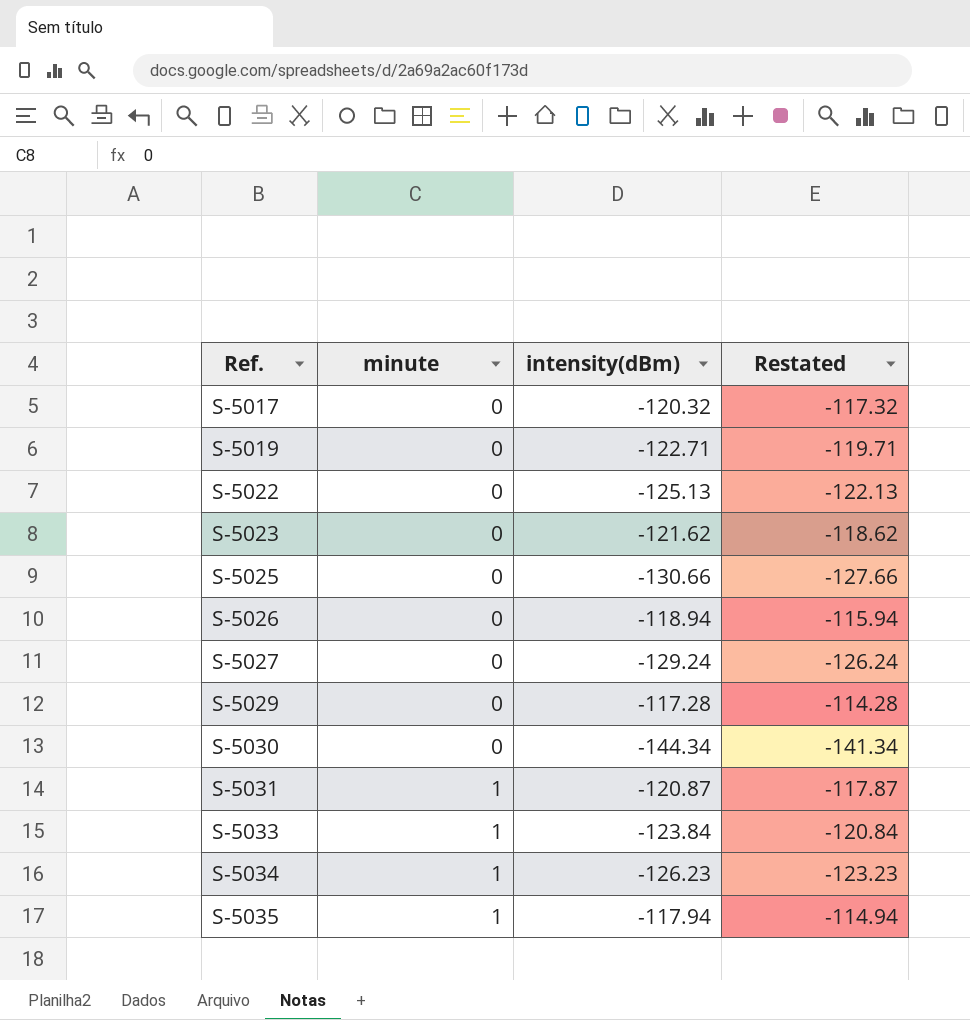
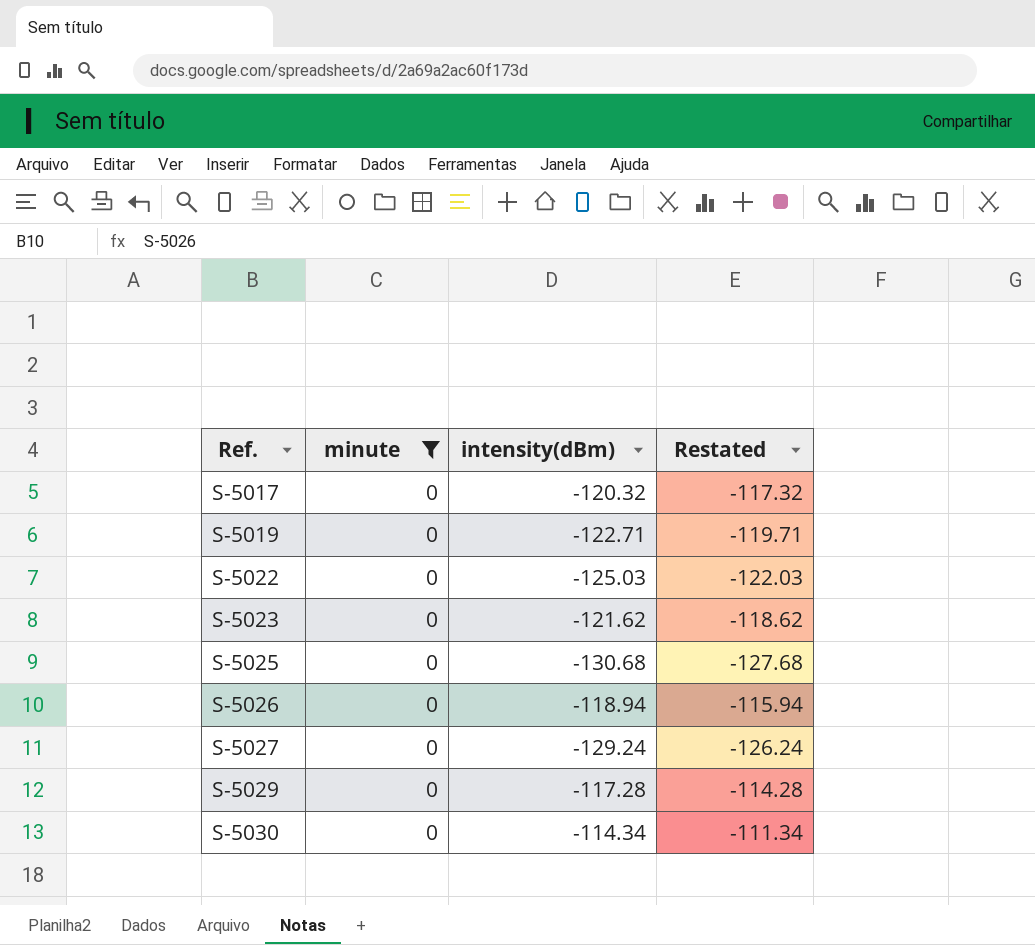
filter: none -> minute = 0
S-5022 | intensity(dBm): -125.13 -> -125.03
S-5022 | Restated: -122.13 -> -122.03
S-5025 | intensity(dBm): -130.66 -> -130.68
S-5025 | Restated: -127.66 -> -127.68
S-5030 | intensity(dBm): -144.34 -> -114.34
S-5030 | Restated: -141.34 -> -111.34

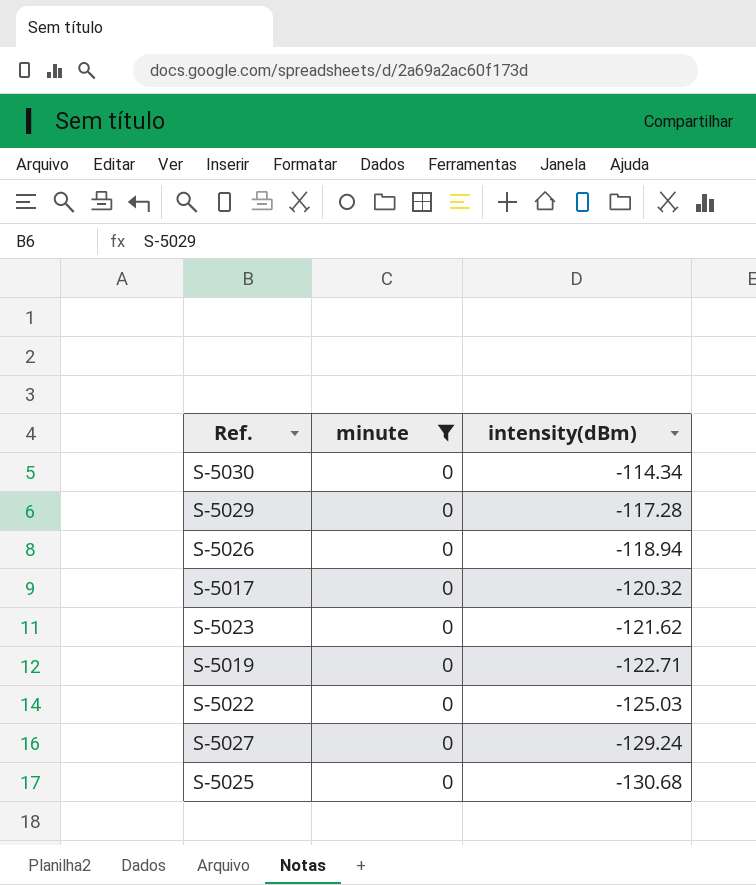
row order: Ref. ascending -> intensity(dBm) descending
column Restated | formula: [intensity(dBm)] + 3 -> none

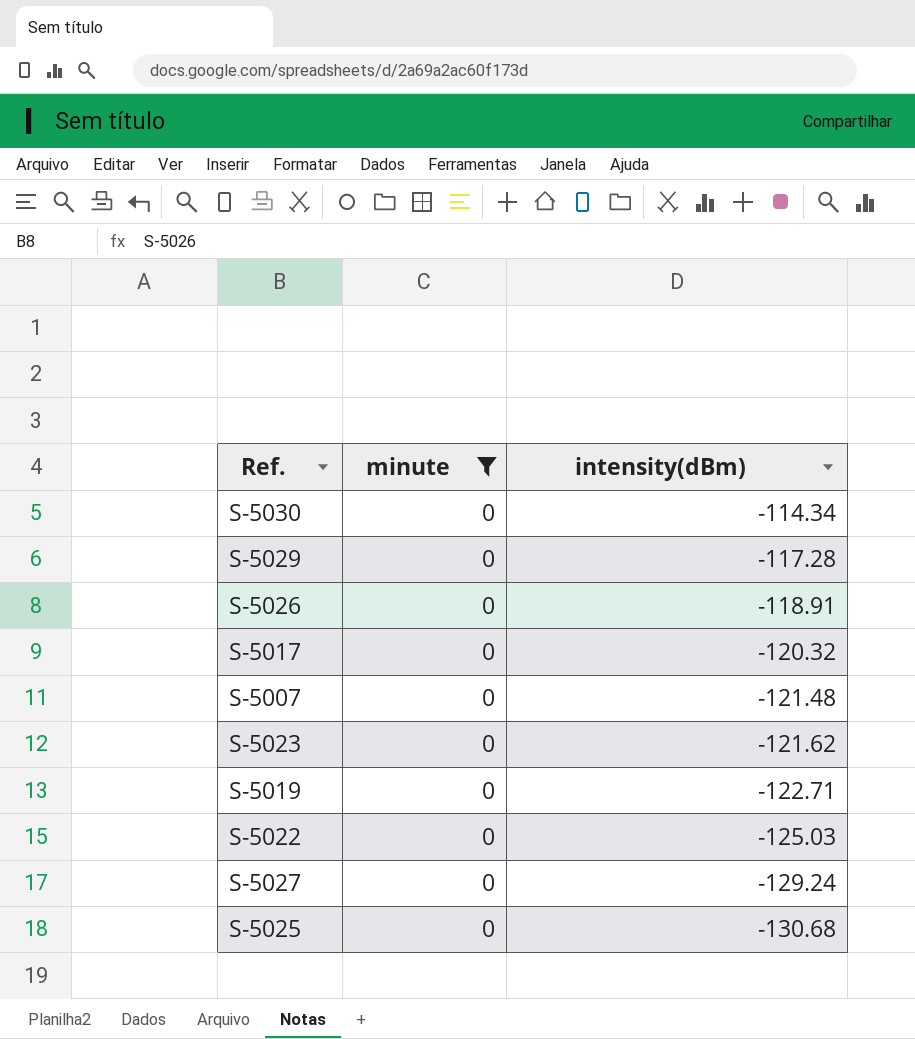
S-5026 | intensity(dBm): -118.94 -> -118.91
row S-5007: none -> 0 | -121.48

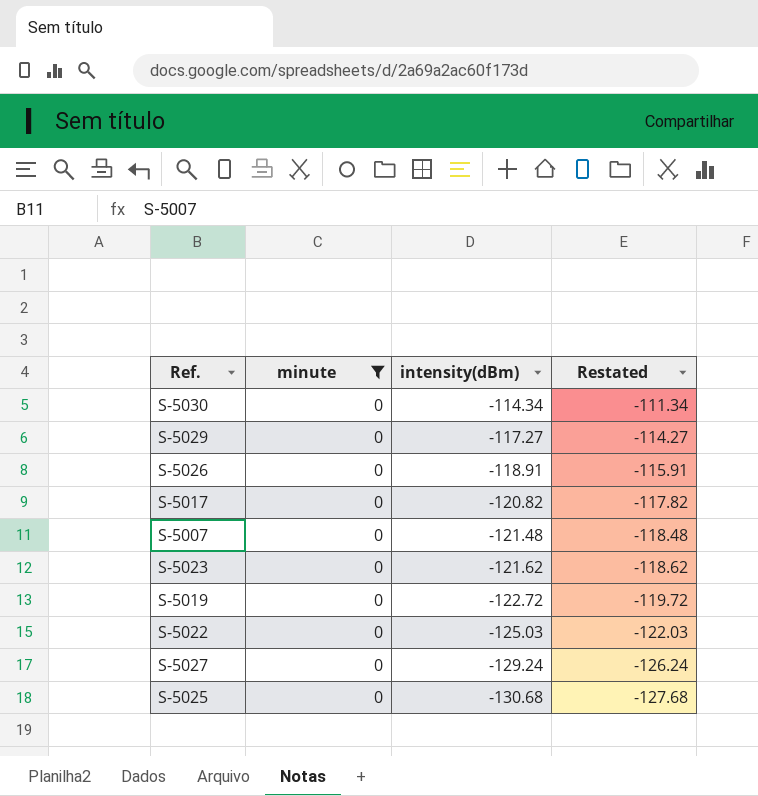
column Restated | formula: none -> [intensity(dBm)] + 3
S-5029 | intensity(dBm): -117.28 -> -117.27
S-5017 | intensity(dBm): -120.32 -> -120.82
S-5019 | intensity(dBm): -122.71 -> -122.72

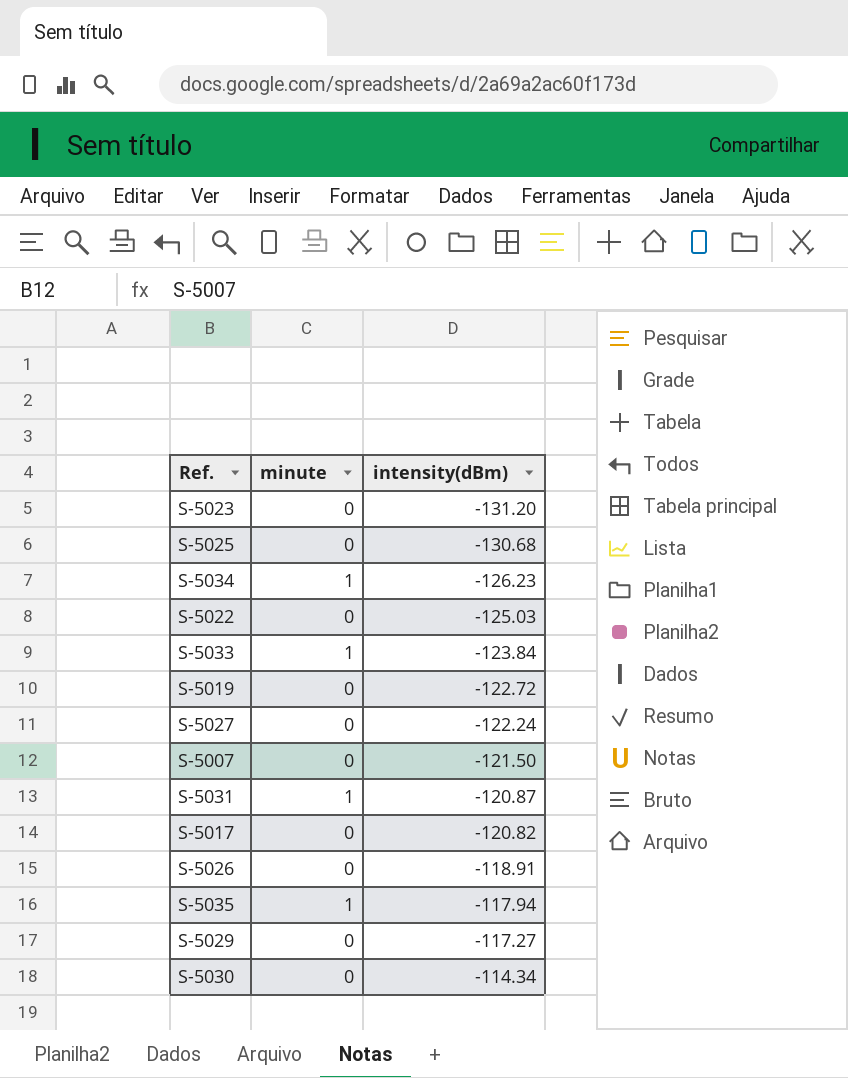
filter: minute = 0 -> none
row order: intensity(dBm) descending -> intensity(dBm) ascending
column Restated | formula: [intensity(dBm)] + 3 -> none
S-5023 | intensity(dBm): -121.62 -> -131.20
S-5027 | intensity(dBm): -129.24 -> -122.24
S-5007 | intensity(dBm): -121.48 -> -121.50

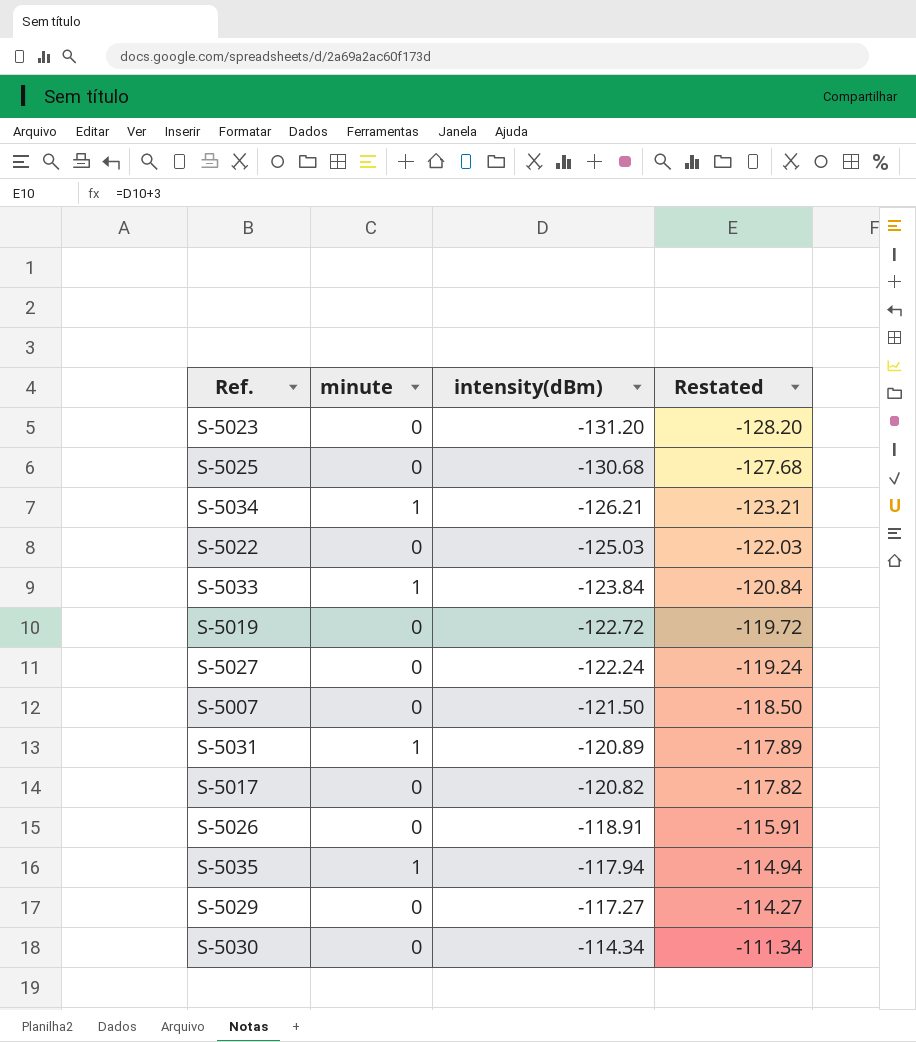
column Restated | formula: none -> [intensity(dBm)] + 3
S-5034 | intensity(dBm): -126.23 -> -126.21
S-5031 | intensity(dBm): -120.87 -> -120.89

